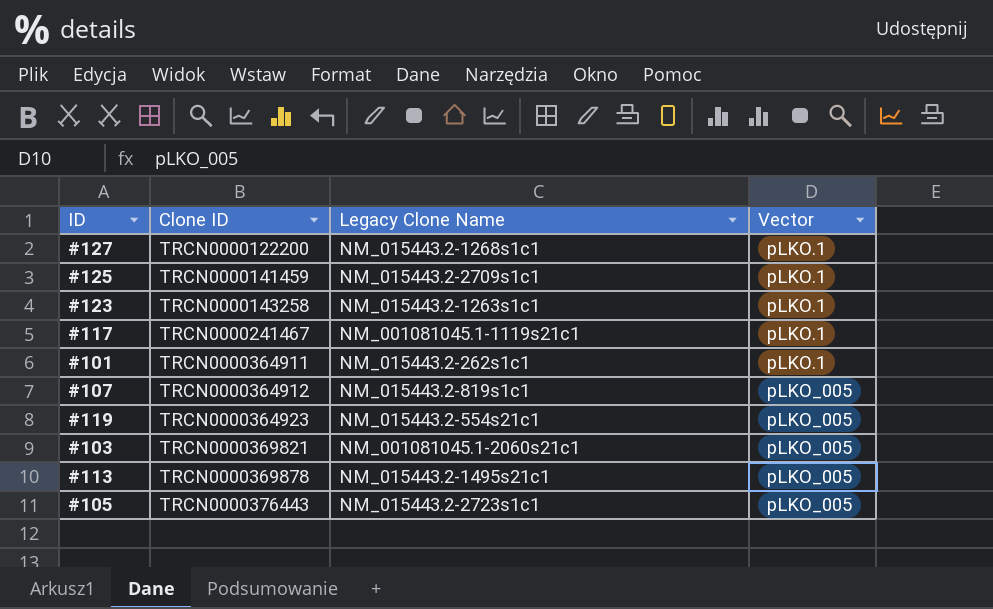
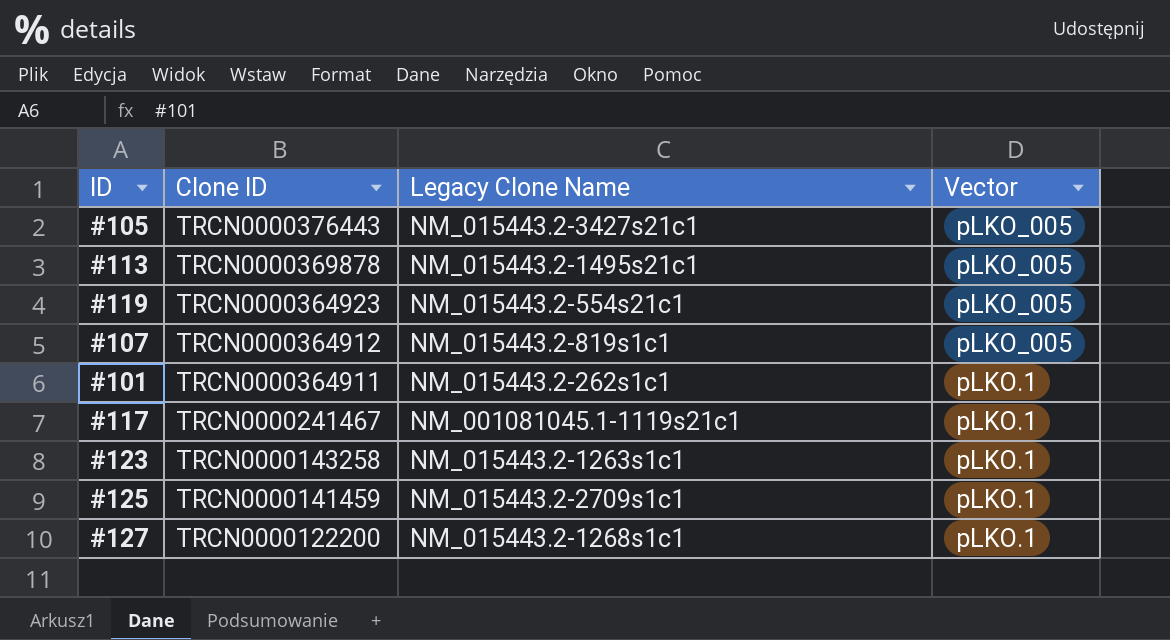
row order: Clone ID ascending -> Clone ID descending
row #103: TRCN0000369821 | NM_001081045.1-2060s21c1 | pLKO_005 -> none
#105 | Legacy Clone Name: NM_015443.2-2723s1c1 -> NM_015443.2-3427s21c1

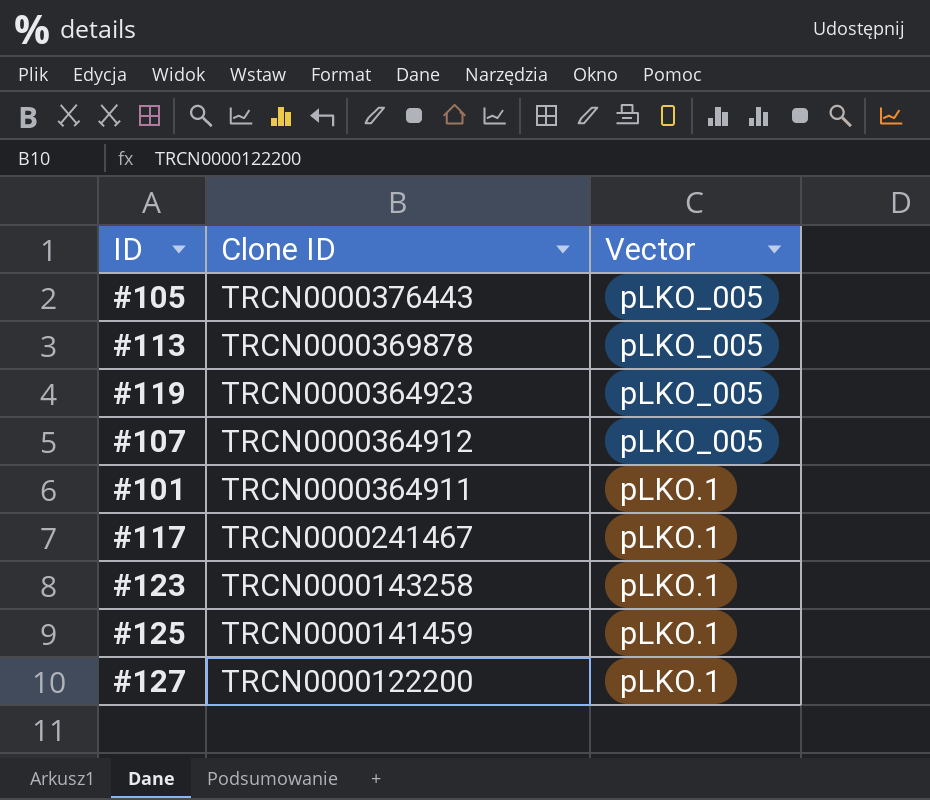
column Legacy Clone Name | position: 3 -> none

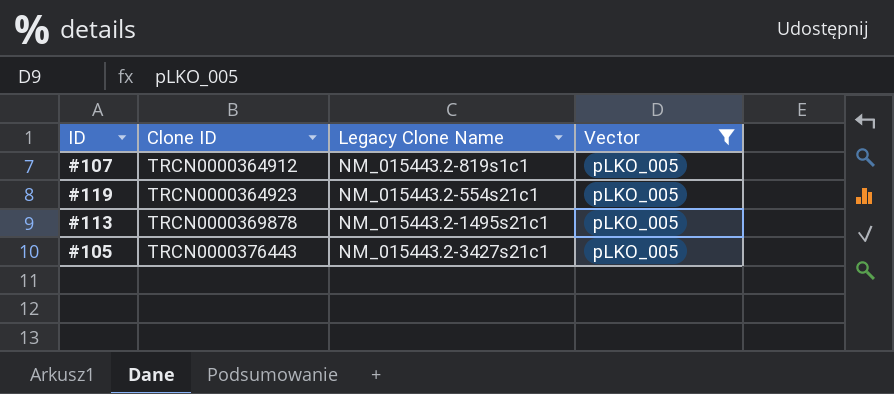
filter: none -> Vector = pLKO_005
row order: Clone ID descending -> Clone ID ascending
column Legacy Clone Name | position: none -> 3

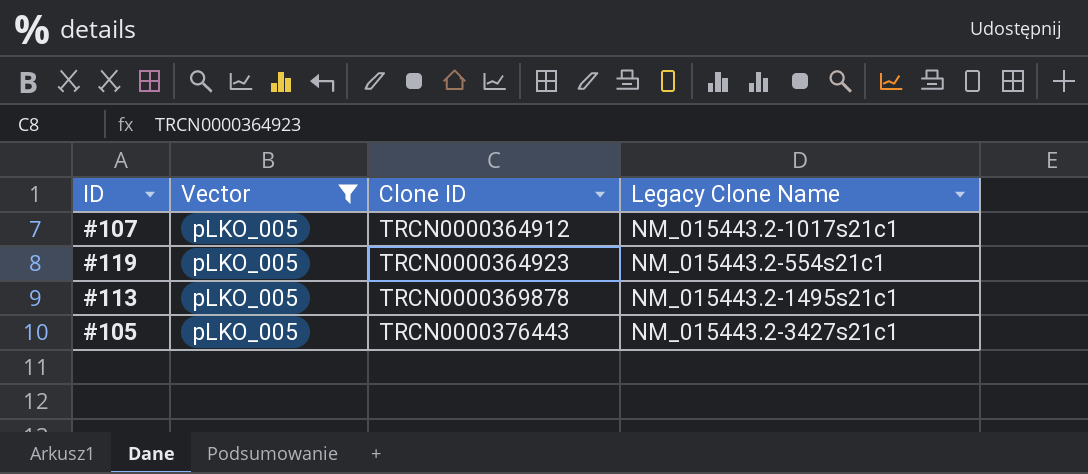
column Vector | position: 4 -> 2
#107 | Legacy Clone Name: NM_015443.2-819s1c1 -> NM_015443.2-1017s21c1

